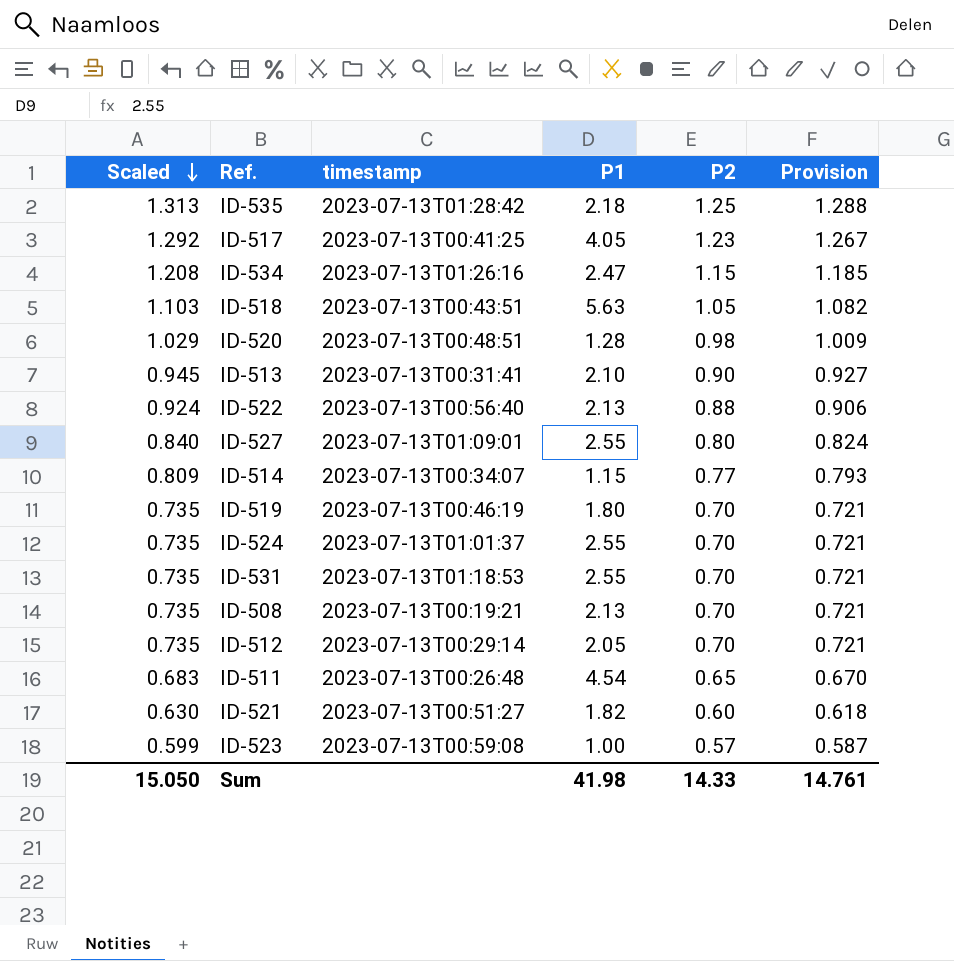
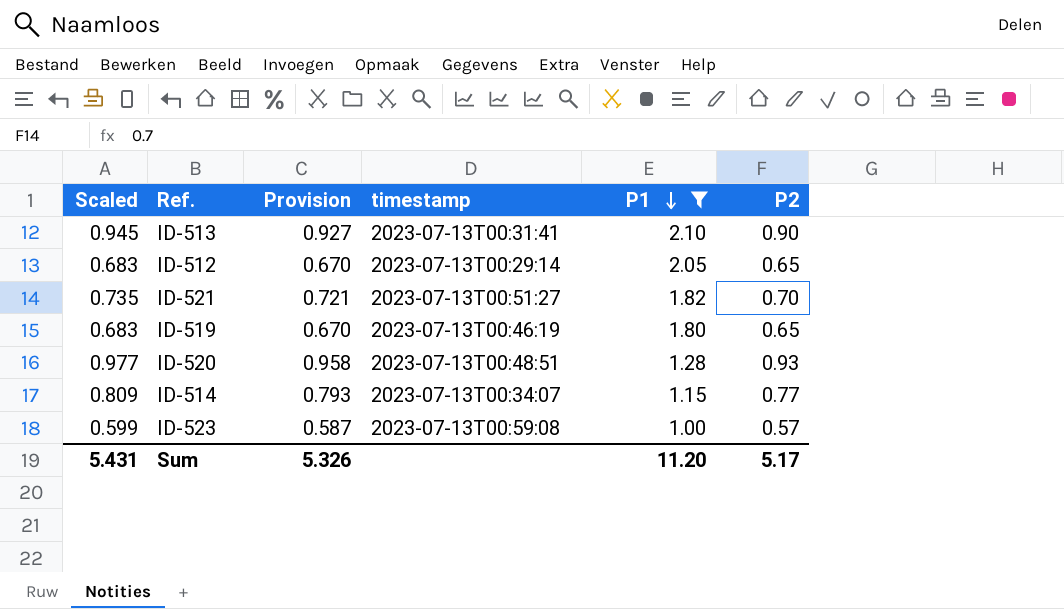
filter: none -> P1 <= 2.10
row order: Scaled descending -> P1 descending
column Provision | position: 6 -> 3
ID-512 | Scaled: 0.735 -> 0.683
ID-512 | Provision: 0.721 -> 0.670
ID-512 | P2: 0.70 -> 0.65
ID-521 | Scaled: 0.630 -> 0.735
ID-521 | Provision: 0.618 -> 0.721
ID-521 | P2: 0.60 -> 0.70
ID-519 | Scaled: 0.735 -> 0.683
ID-519 | Provision: 0.721 -> 0.670
ID-519 | P2: 0.70 -> 0.65
ID-520 | Scaled: 1.029 -> 0.977
ID-520 | Provision: 1.009 -> 0.958
ID-520 | P2: 0.98 -> 0.93
Sum | Scaled: 15.050 -> 5.431
Sum | Provision: 14.761 -> 5.326
Sum | P1: 41.98 -> 11.20
Sum | P2: 14.33 -> 5.17

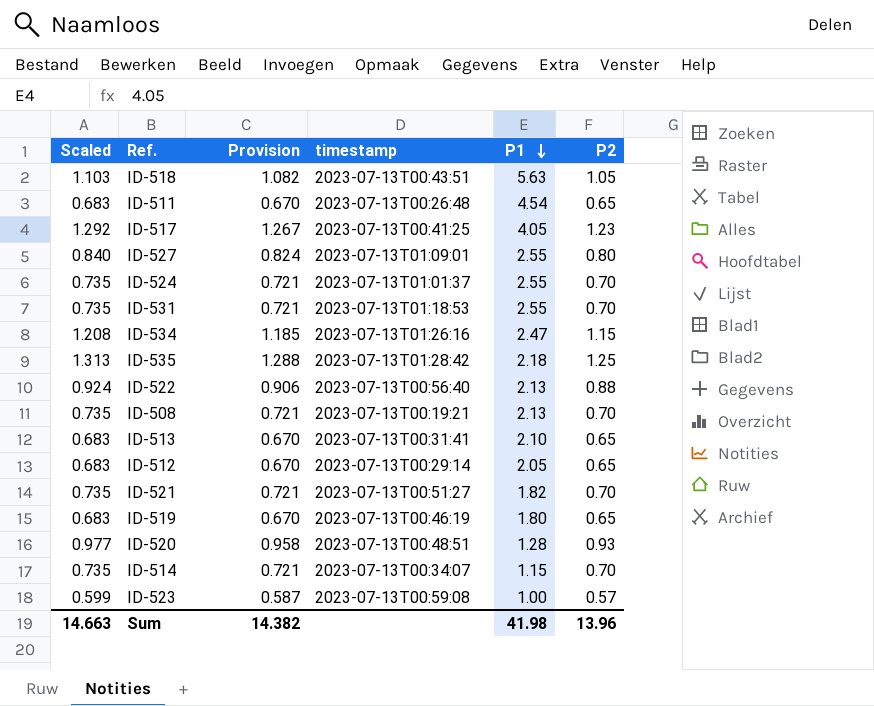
filter: P1 <= 2.10 -> none
ID-513 | Scaled: 0.945 -> 0.683
ID-513 | Provision: 0.927 -> 0.670
ID-513 | P2: 0.90 -> 0.65
ID-514 | Scaled: 0.809 -> 0.735
ID-514 | Provision: 0.793 -> 0.721
ID-514 | P2: 0.77 -> 0.70
Sum | Scaled: 5.431 -> 14.663
Sum | Provision: 5.326 -> 14.382
Sum | P1: 11.20 -> 41.98
Sum | P2: 5.17 -> 13.96

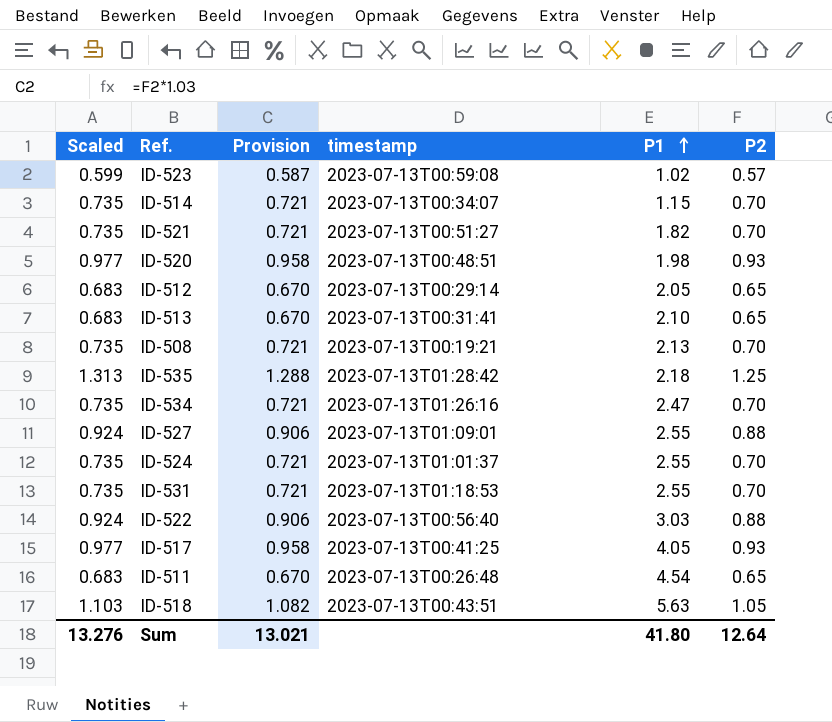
row order: P1 descending -> P1 ascending
row ID-519: 0.683 | 0.670 | 2023-07-13T00:46:19 | 1.80 | 0.65 -> none
ID-523 | P1: 1.00 -> 1.02
ID-520 | P1: 1.28 -> 1.98
ID-534 | Scaled: 1.208 -> 0.735
ID-534 | Provision: 1.185 -> 0.721
ID-534 | P2: 1.15 -> 0.70
ID-527 | Scaled: 0.840 -> 0.924
ID-527 | Provision: 0.824 -> 0.906
ID-527 | P2: 0.80 -> 0.88
ID-522 | P1: 2.13 -> 3.03
ID-517 | Scaled: 1.292 -> 0.977
ID-517 | Provision: 1.267 -> 0.958
ID-517 | P2: 1.23 -> 0.93
Sum | Scaled: 14.663 -> 13.276
Sum | Provision: 14.382 -> 13.021
Sum | P1: 41.98 -> 41.80
Sum | P2: 13.96 -> 12.64

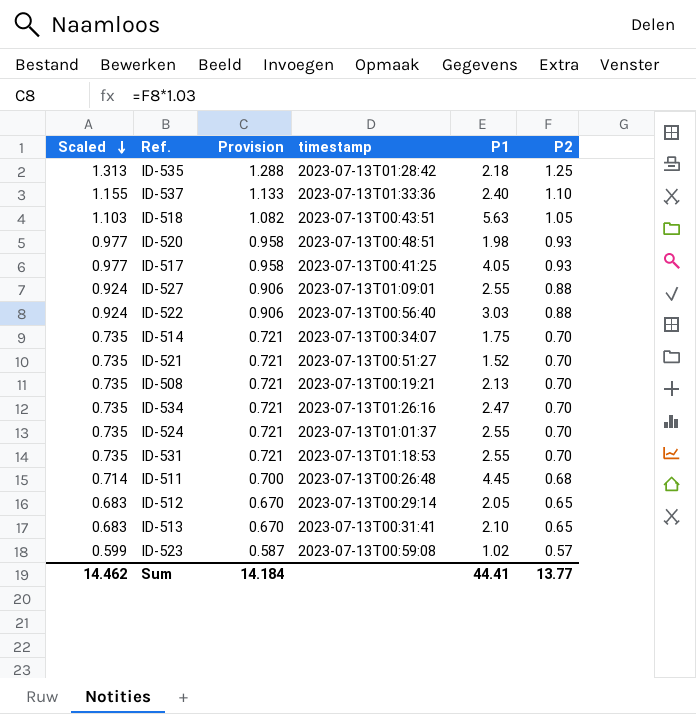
row order: P1 ascending -> Scaled descending
row ID-537: none -> 1.155 | 1.133 | 2023-07-13T01:33:36 | 2.40 | 1.10
ID-514 | P1: 1.15 -> 1.75
ID-521 | P1: 1.82 -> 1.52
ID-511 | Scaled: 0.683 -> 0.714
ID-511 | Provision: 0.670 -> 0.700
ID-511 | P1: 4.54 -> 4.45
ID-511 | P2: 0.65 -> 0.68
Sum | Scaled: 13.276 -> 14.462
Sum | Provision: 13.021 -> 14.184
Sum | P1: 41.80 -> 44.41
Sum | P2: 12.64 -> 13.77

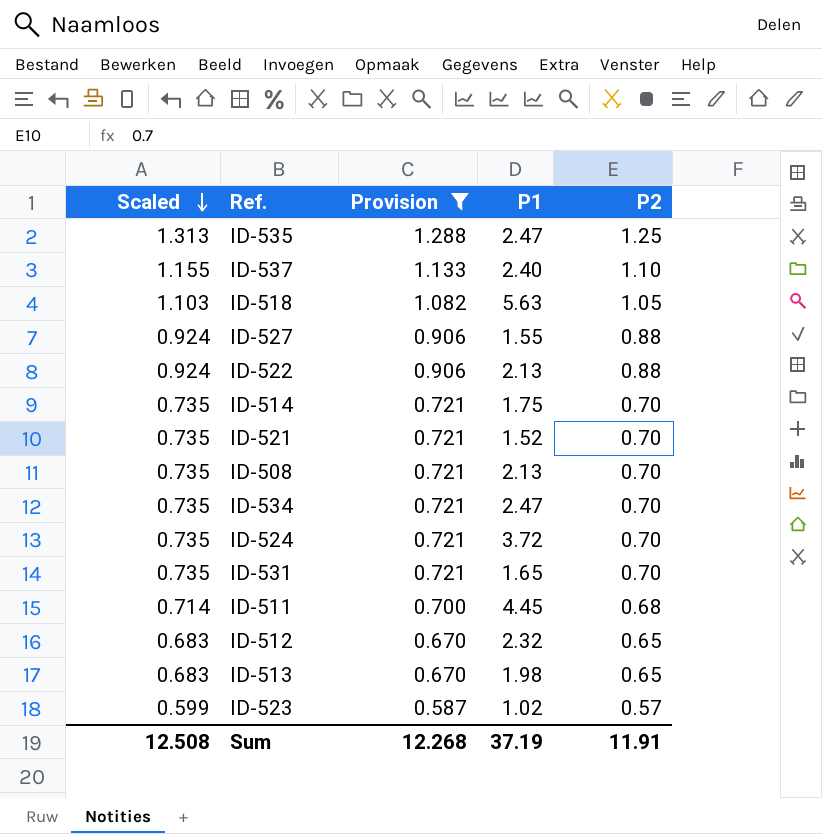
filter: none -> Provision != 0.958
column timestamp | position: 4 -> none
ID-535 | P1: 2.18 -> 2.47
ID-527 | P1: 2.55 -> 1.55
ID-522 | P1: 3.03 -> 2.13
ID-524 | P1: 2.55 -> 3.72
ID-531 | P1: 2.55 -> 1.65
ID-512 | P1: 2.05 -> 2.32
ID-513 | P1: 2.10 -> 1.98
Sum | Scaled: 14.462 -> 12.508
Sum | Provision: 14.184 -> 12.268
Sum | P1: 44.41 -> 37.19
Sum | P2: 13.77 -> 11.91

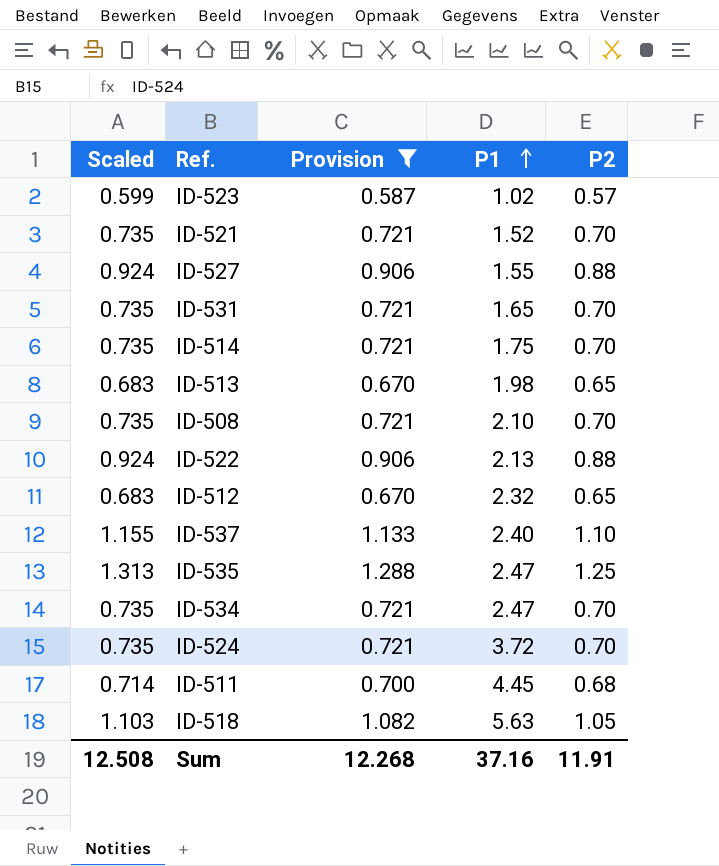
row order: Scaled descending -> P1 ascending
ID-508 | P1: 2.13 -> 2.10
Sum | P1: 37.19 -> 37.16

